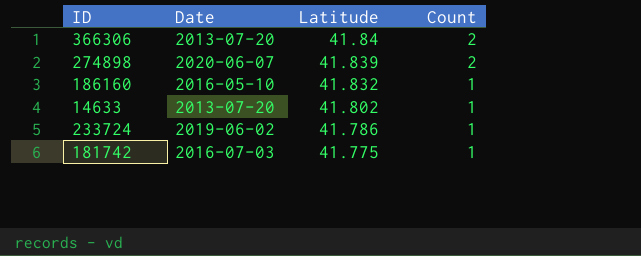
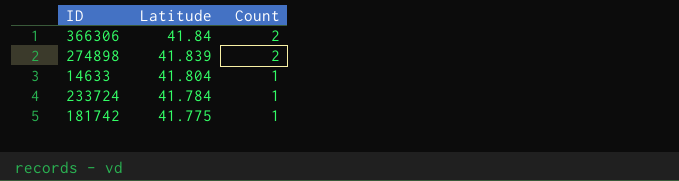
column Date | position: 2 -> none
row 186160: 2016-05-10 | 41.832 | 1 -> none
14633 | Latitude: 41.802 -> 41.804
233724 | Latitude: 41.786 -> 41.784

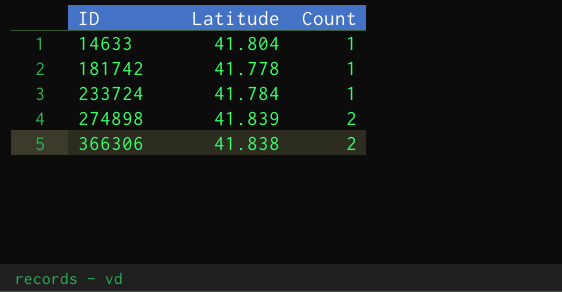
row order: Latitude descending -> ID ascending
181742 | Latitude: 41.775 -> 41.778
366306 | Latitude: 41.84 -> 41.838

